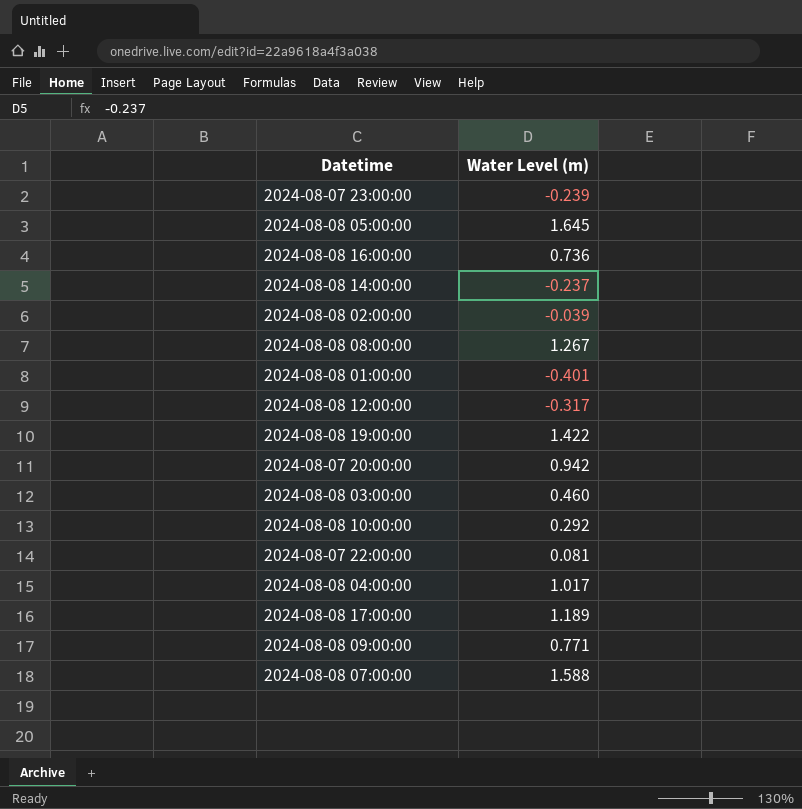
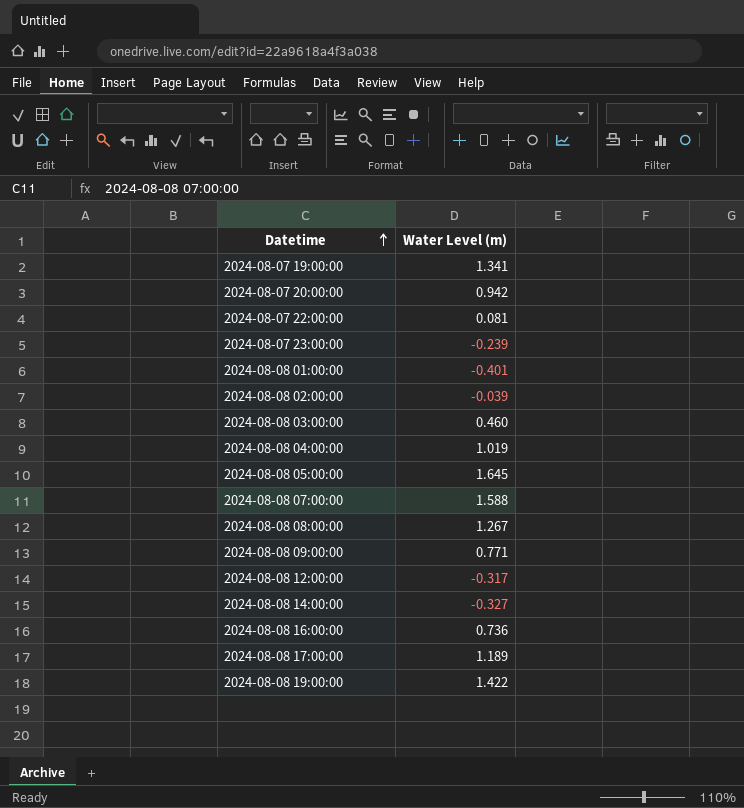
row order: none -> Datetime ascending
row 2024-08-08 10:00:00: 0.292 -> none
row 2024-08-07 19:00:00: none -> 1.341
2024-08-08 04:00:00 | Water Level (m): 1.017 -> 1.019
2024-08-08 14:00:00 | Water Level (m): -0.237 -> -0.327

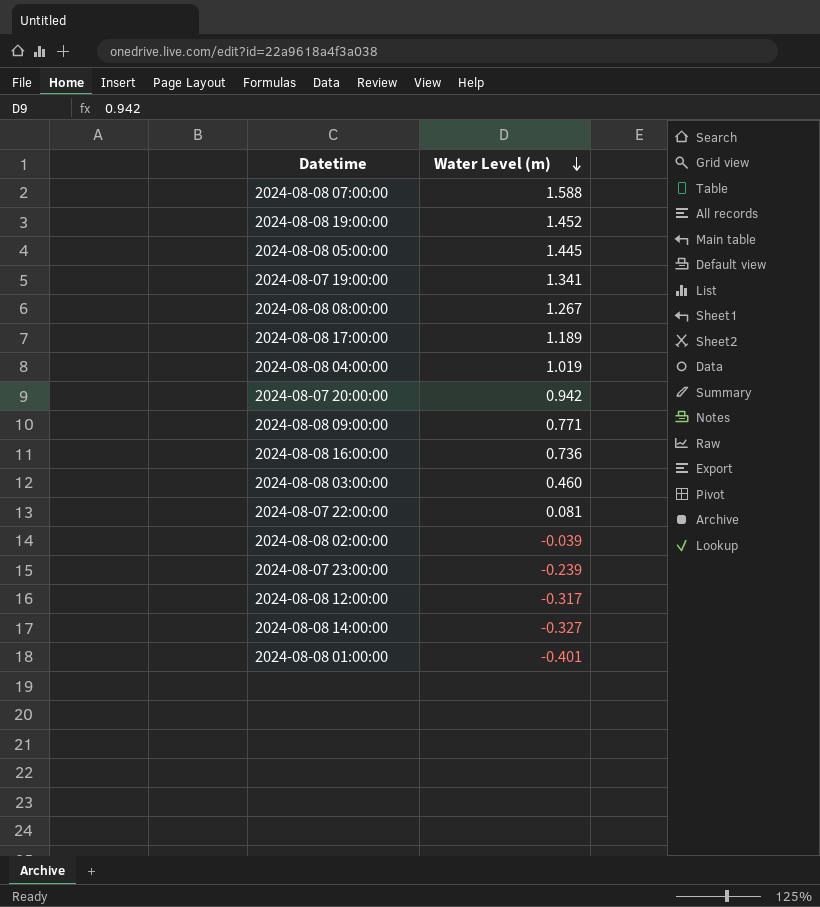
row order: Datetime ascending -> Water Level (m) descending
2024-08-08 19:00:00 | Water Level (m): 1.422 -> 1.452
2024-08-08 05:00:00 | Water Level (m): 1.645 -> 1.445

